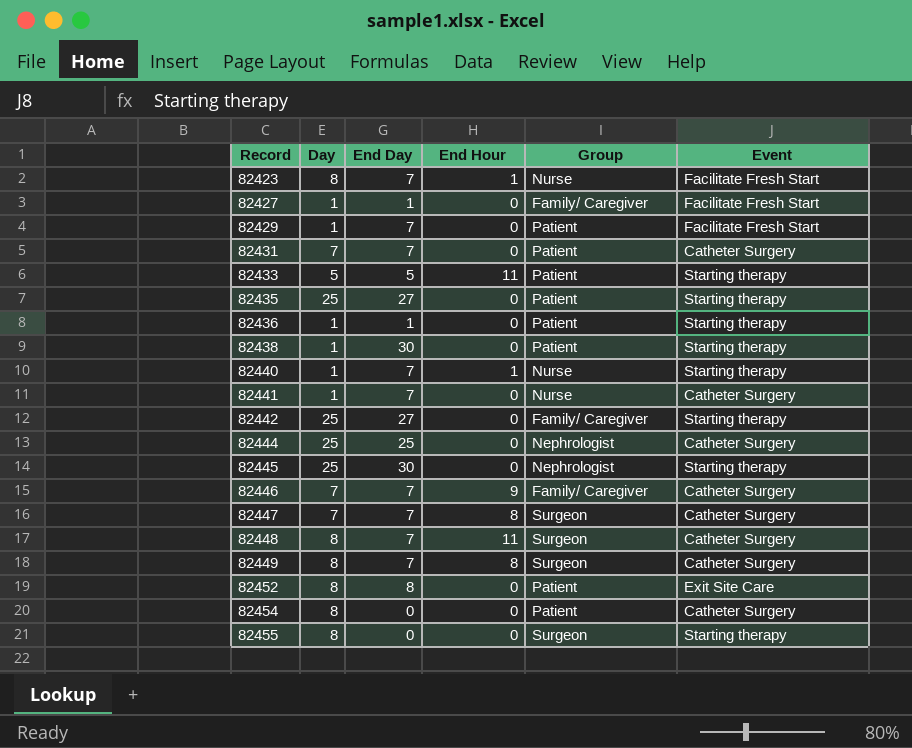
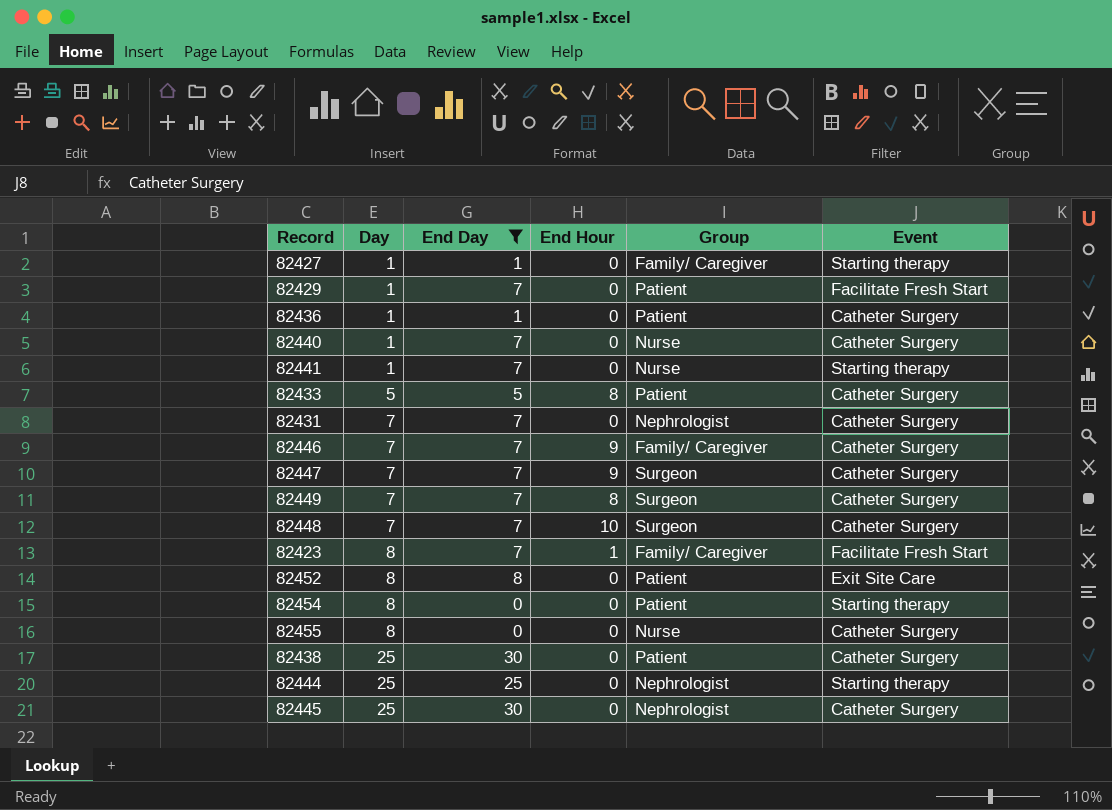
filter: none -> End Day != 27
row order: Record ascending -> Day ascending
82427 | Event: Facilitate Fresh Start -> Starting therapy
82436 | Event: Starting therapy -> Catheter Surgery
82440 | End Hour: 1 -> 0
82440 | Event: Starting therapy -> Catheter Surgery
82441 | Event: Catheter Surgery -> Starting therapy
82433 | End Hour: 11 -> 8
82433 | Event: Starting therapy -> Catheter Surgery
82431 | Group: Patient -> Nephrologist
82447 | End Hour: 8 -> 9
82449 | Day: 8 -> 7
82448 | Day: 8 -> 7
82448 | End Hour: 11 -> 10
82423 | Group: Nurse -> Family/ Caregiver
82454 | Event: Catheter Surgery -> Starting therapy
82455 | Group: Surgeon -> Nurse
82455 | Event: Starting therapy -> Catheter Surgery
82438 | Day: 1 -> 25
82438 | Event: Starting therapy -> Catheter Surgery
82444 | Event: Catheter Surgery -> Starting therapy
82445 | Event: Starting therapy -> Catheter Surgery

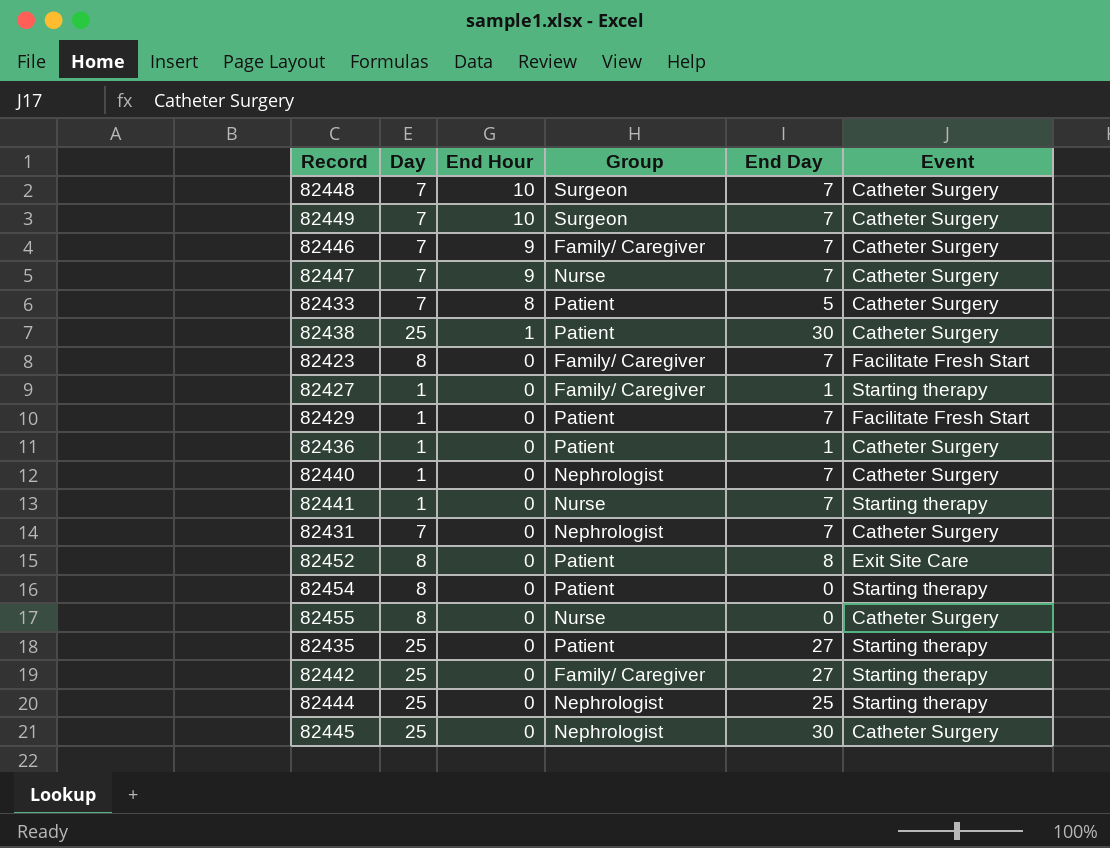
filter: End Day != 27 -> none
row order: Day ascending -> End Hour descending
column End Day | position: 3 -> 5
82449 | End Hour: 8 -> 10
82447 | Group: Surgeon -> Nurse
82433 | Day: 5 -> 7
82438 | End Hour: 0 -> 1
82423 | End Hour: 1 -> 0
82440 | Group: Nurse -> Nephrologist

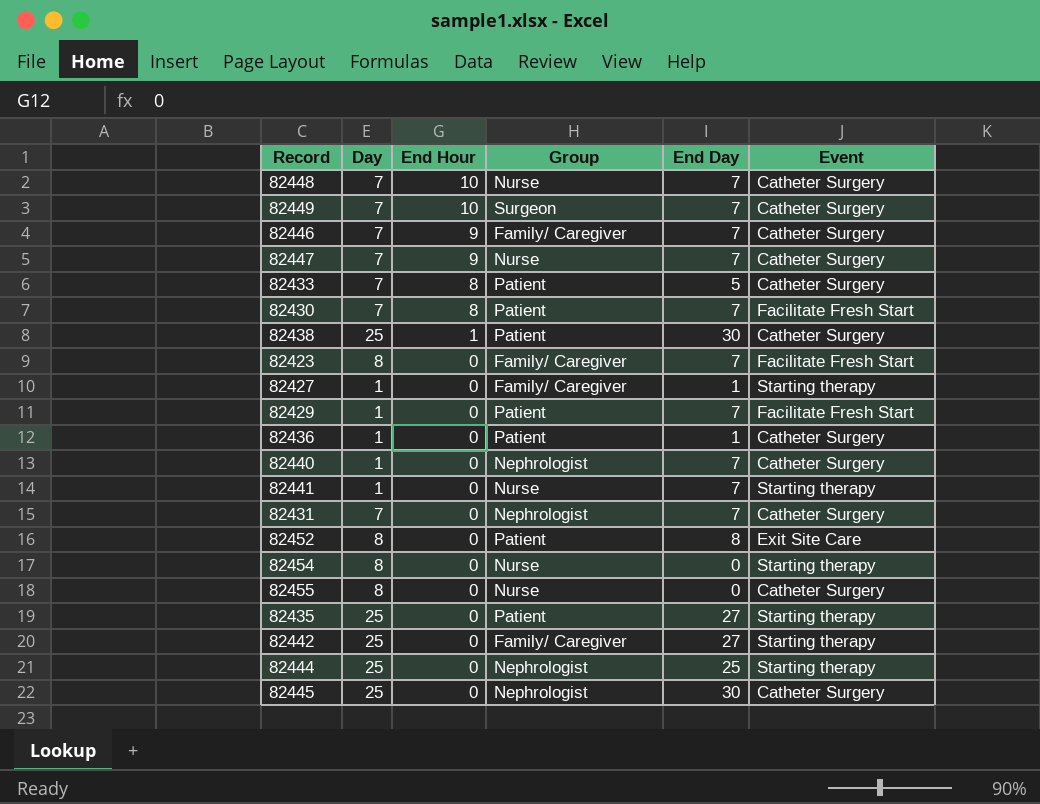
82448 | Group: Surgeon -> Nurse
row 82430: none -> 7 | 8 | Patient | 7 | Facilitate Fresh Start
82454 | Group: Patient -> Nurse

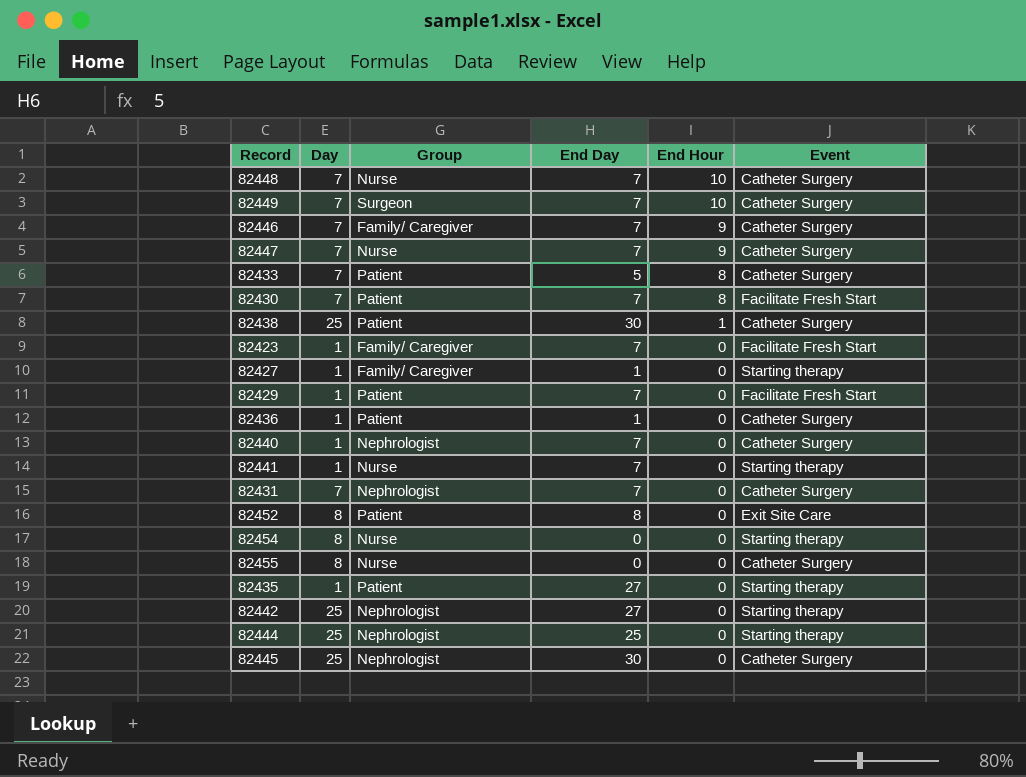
column End Hour | position: 3 -> 5
82423 | Day: 8 -> 1
82435 | Day: 25 -> 1
82442 | Group: Family/ Caregiver -> Nephrologist

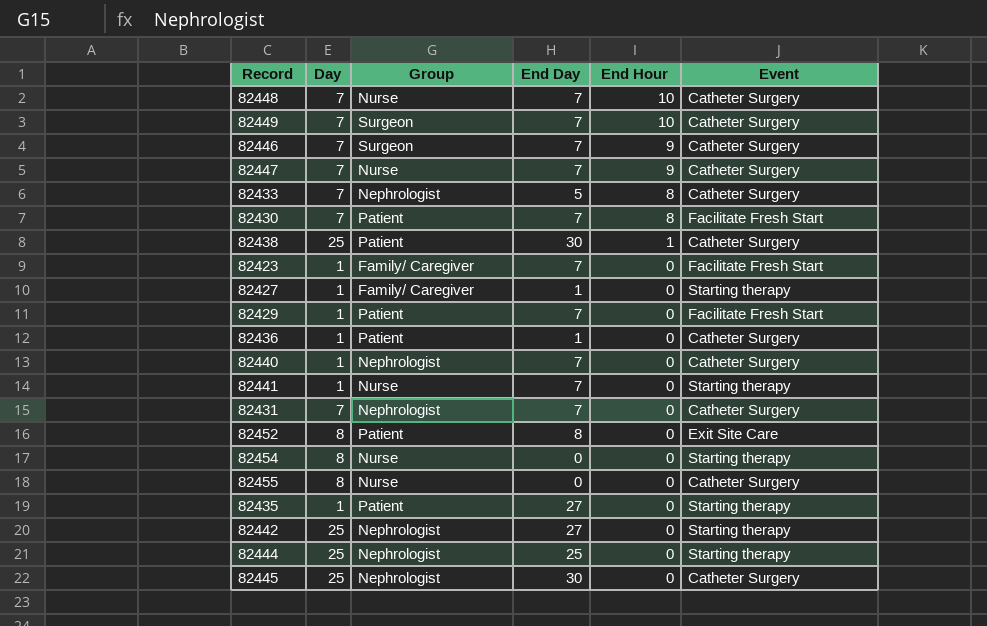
82446 | Group: Family/ Caregiver -> Surgeon
82433 | Group: Patient -> Nephrologist

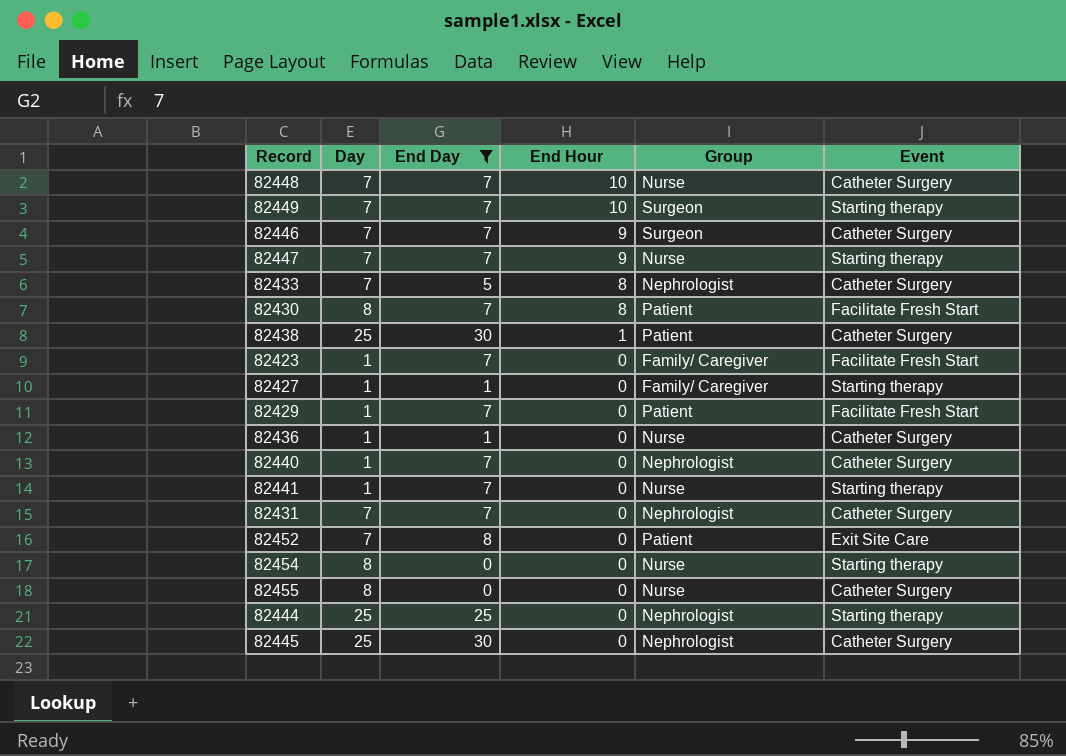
filter: none -> End Day != 27
column Group | position: 3 -> 5
82449 | Event: Catheter Surgery -> Starting therapy
82447 | Event: Catheter Surgery -> Starting therapy
82430 | Day: 7 -> 8
82436 | Group: Patient -> Nurse
82452 | Day: 8 -> 7

